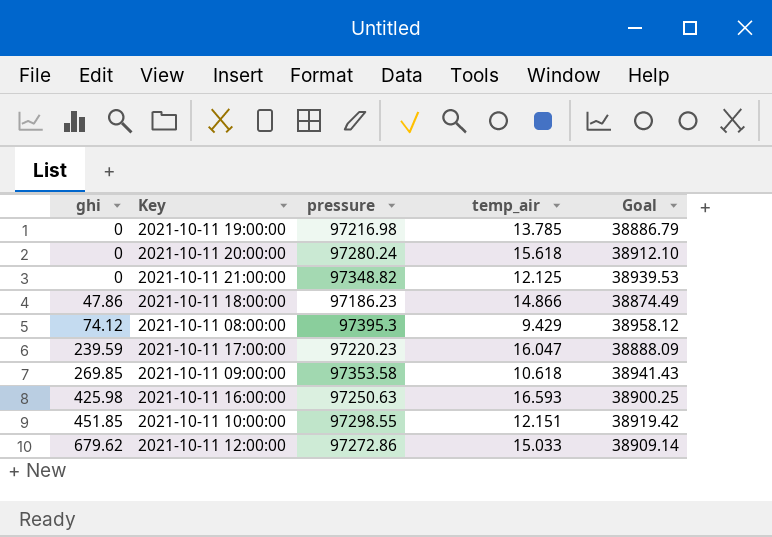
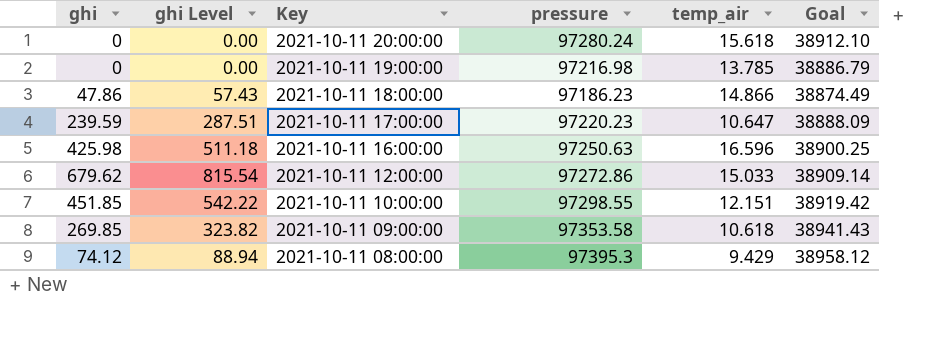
row order: ghi ascending -> Key descending
column ghi Level | formula: none -> [ghi] * 1.2
row 2021-10-11 21:00:00: 0 | 97348.82 | 12.125 | 38939.53 -> none
2021-10-11 17:00:00 | temp_air: 16.047 -> 10.647
2021-10-11 16:00:00 | temp_air: 16.593 -> 16.596

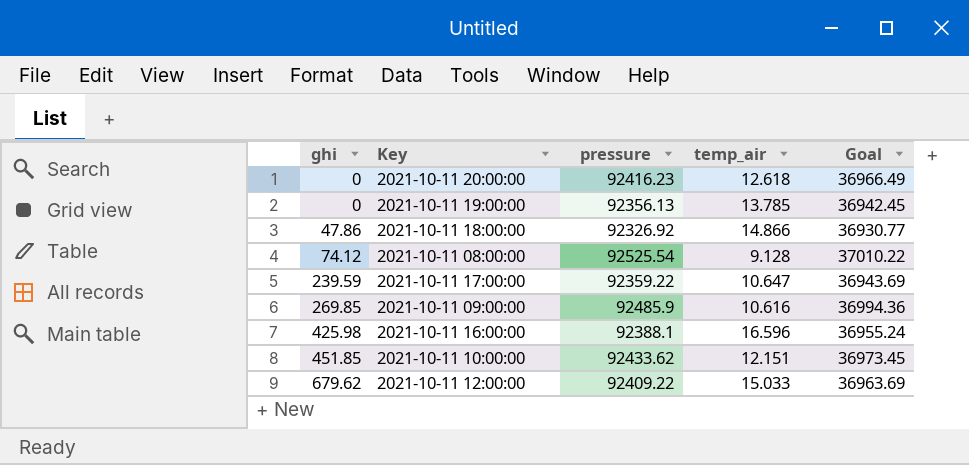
row order: Key descending -> ghi ascending
column ghi Level | formula: [ghi] * 1.2 -> none
2021-10-11 20:00:00 | pressure: 97280.24 -> 92416.23
2021-10-11 20:00:00 | temp_air: 15.618 -> 12.618
2021-10-11 20:00:00 | Goal: 38912.10 -> 36966.49
2021-10-11 19:00:00 | pressure: 97216.98 -> 92356.13
2021-10-11 19:00:00 | Goal: 38886.79 -> 36942.45
2021-10-11 18:00:00 | pressure: 97186.23 -> 92326.92
2021-10-11 18:00:00 | Goal: 38874.49 -> 36930.77
2021-10-11 08:00:00 | pressure: 97395.3 -> 92525.54
2021-10-11 08:00:00 | temp_air: 9.429 -> 9.128
2021-10-11 08:00:00 | Goal: 38958.12 -> 37010.22
2021-10-11 17:00:00 | pressure: 97220.23 -> 92359.22
2021-10-11 17:00:00 | Goal: 38888.09 -> 36943.69
2021-10-11 09:00:00 | pressure: 97353.58 -> 92485.9
2021-10-11 09:00:00 | temp_air: 10.618 -> 10.616
2021-10-11 09:00:00 | Goal: 38941.43 -> 36994.36
2021-10-11 16:00:00 | pressure: 97250.63 -> 92388.1
2021-10-11 16:00:00 | Goal: 38900.25 -> 36955.24
2021-10-11 10:00:00 | pressure: 97298.55 -> 92433.62
2021-10-11 10:00:00 | Goal: 38919.42 -> 36973.45
2021-10-11 12:00:00 | pressure: 97272.86 -> 92409.22
2021-10-11 12:00:00 | Goal: 38909.14 -> 36963.69

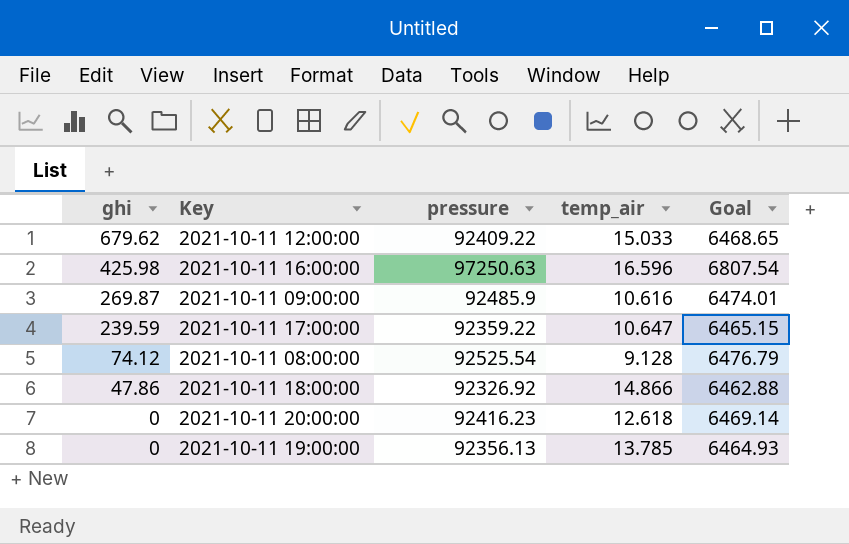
row order: ghi ascending -> ghi descending
column Goal | formula: [pressure] * 0.4 -> [pressure] * 0.07
row 2021-10-11 10:00:00: 451.85 | 92433.62 | 12.151 | 36973.45 -> none
2021-10-11 16:00:00 | pressure: 92388.1 -> 97250.63
2021-10-11 09:00:00 | ghi: 269.85 -> 269.87

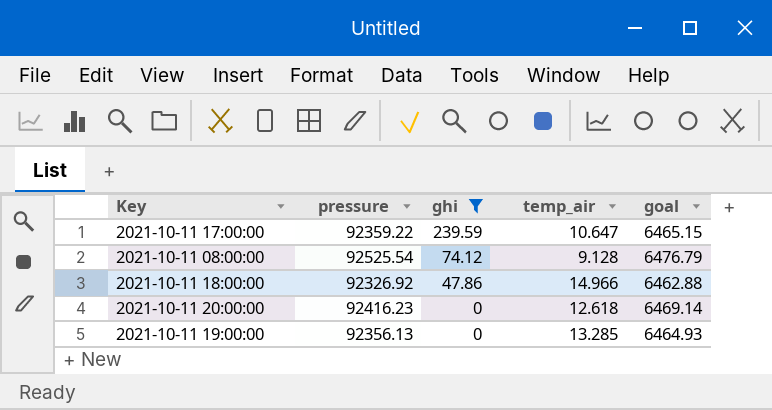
filter: none -> ghi <= 239.59
column ghi | position: 1 -> 3
column name: Goal -> goal
2021-10-11 18:00:00 | temp_air: 14.866 -> 14.966
2021-10-11 19:00:00 | temp_air: 13.785 -> 13.285

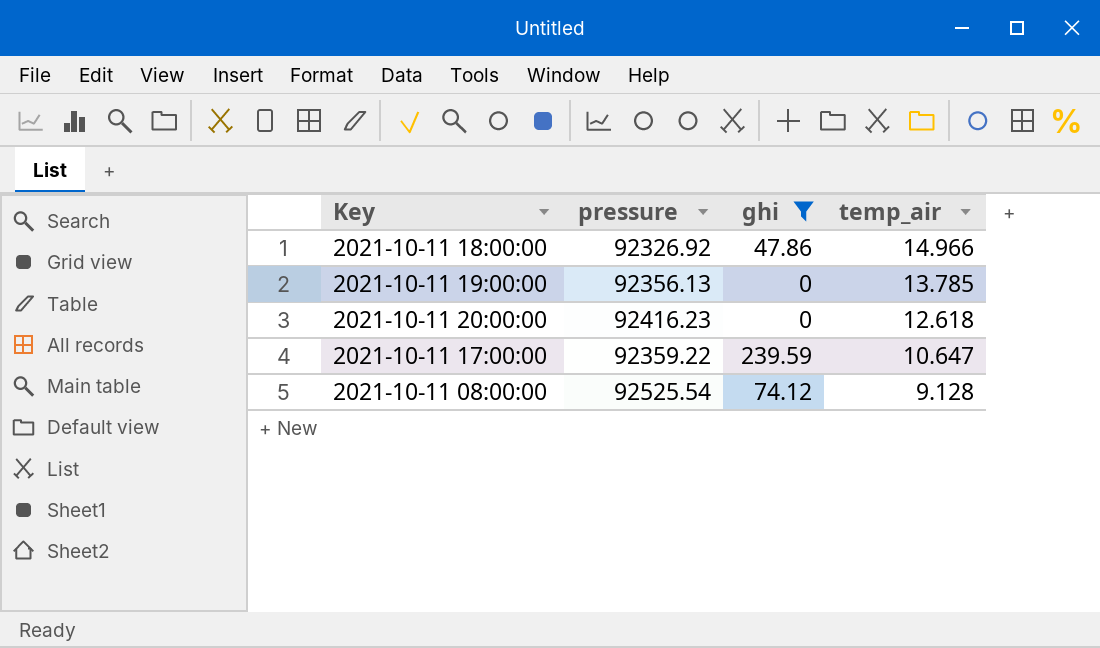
row order: ghi descending -> temp_air descending
column goal | formula: [pressure] * 0.07 -> none
2021-10-11 19:00:00 | temp_air: 13.285 -> 13.785

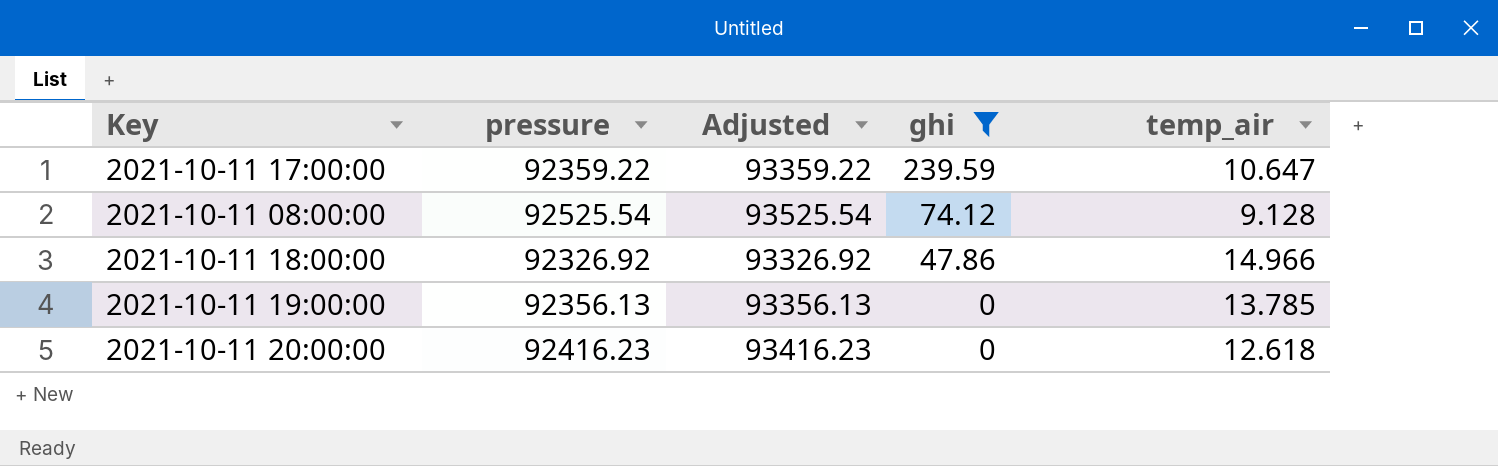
row order: temp_air descending -> ghi descending
column Adjusted | formula: none -> [pressure] + 1000

